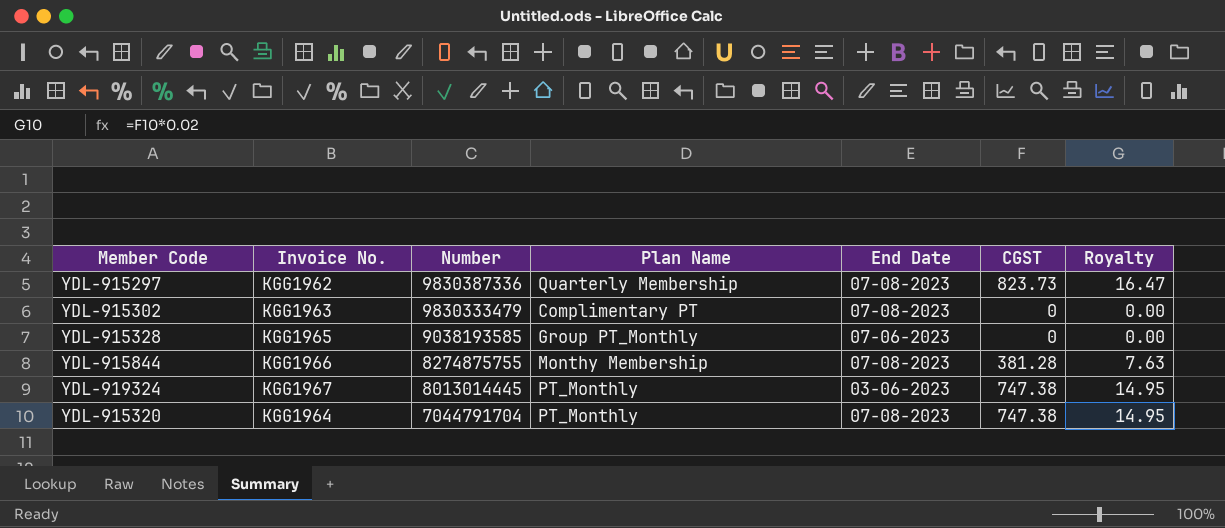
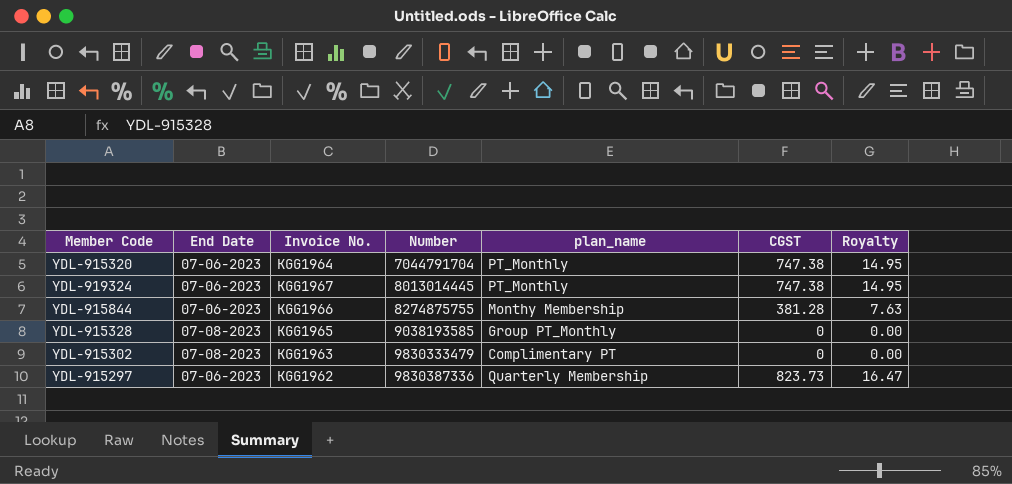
row order: Number descending -> Number ascending
column End Date | position: 5 -> 2
column name: Plan Name -> plan_name
YDL-915320 | End Date: 07-08-2023 -> 07-06-2023
YDL-919324 | End Date: 03-06-2023 -> 07-06-2023
YDL-915844 | End Date: 07-08-2023 -> 07-06-2023
YDL-915328 | End Date: 07-06-2023 -> 07-08-2023
YDL-915297 | End Date: 07-08-2023 -> 07-06-2023

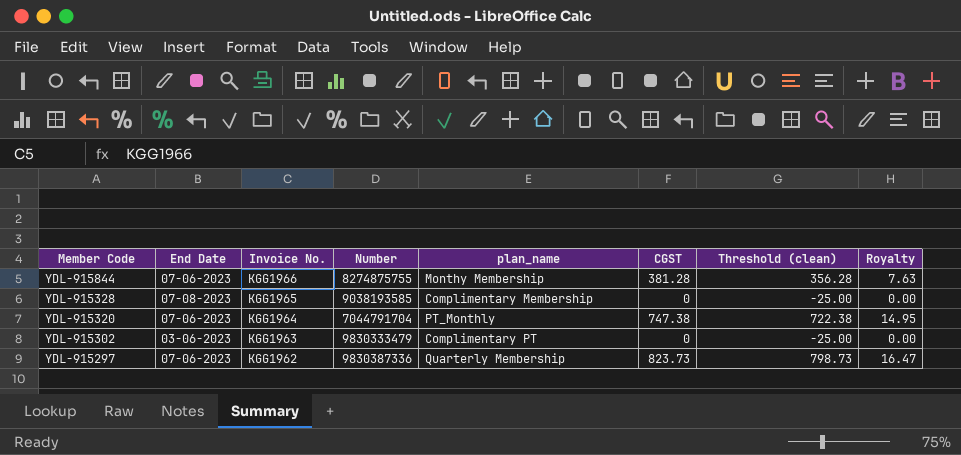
row order: Number ascending -> Member Code descending
column Threshold (clean) | formula: none -> [CGST] - 25
row YDL-919324: 07-06-2023 | KGG1967 | 8013014445 | PT_Monthly | 747.38 | 14.95 -> none
YDL-915328 | plan_name: Group PT_Monthly -> Complimentary Membership
YDL-915302 | End Date: 07-08-2023 -> 03-06-2023

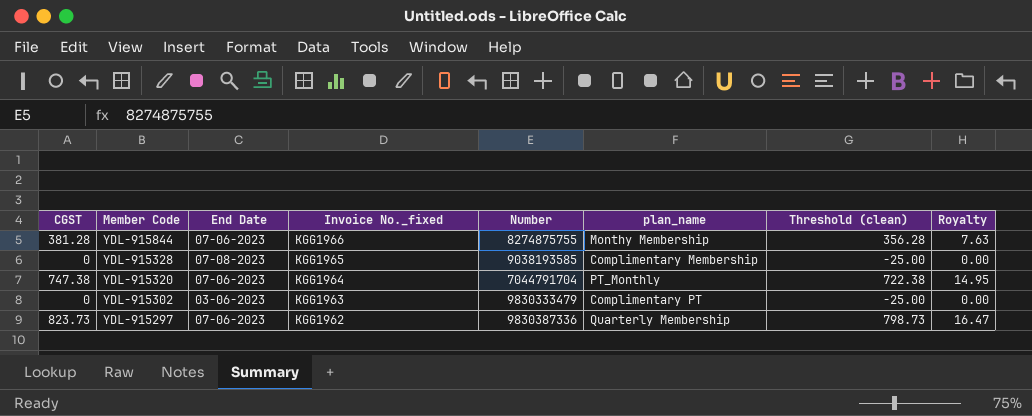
column CGST | position: 6 -> 1
column name: Invoice No. -> Invoice No._fixed

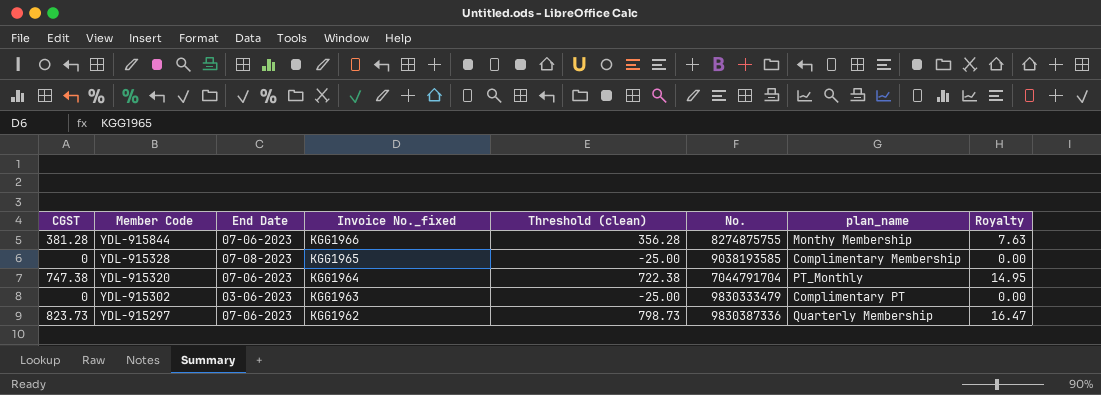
column Threshold (clean) | position: 7 -> 5
column name: Number -> No.

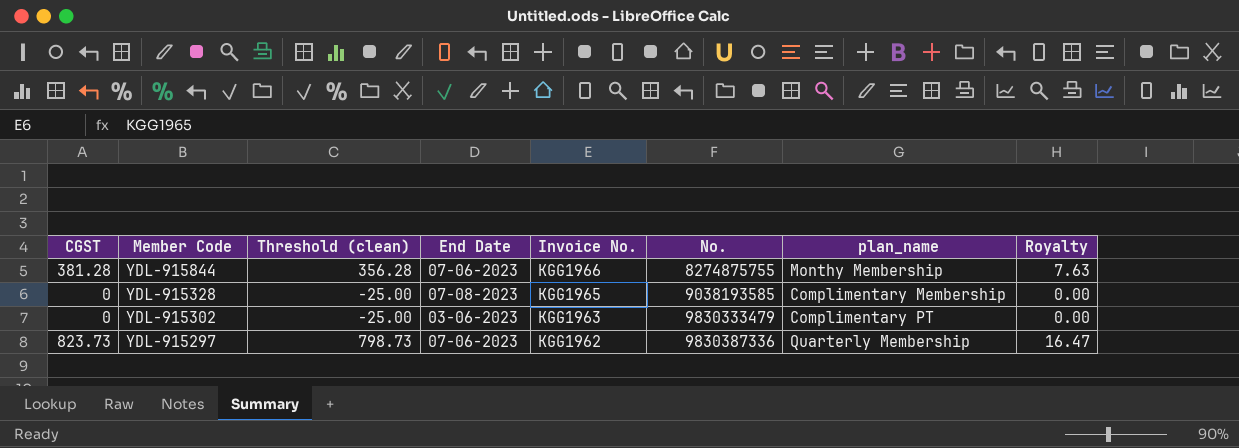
column Threshold (clean) | position: 5 -> 3
column name: Invoice No._fixed -> Invoice No.
row YDL-915320: 747.38 | 07-06-2023 | KGG1964 | 722.38 | 7044791704 | PT_Monthly | 14.95 -> none

